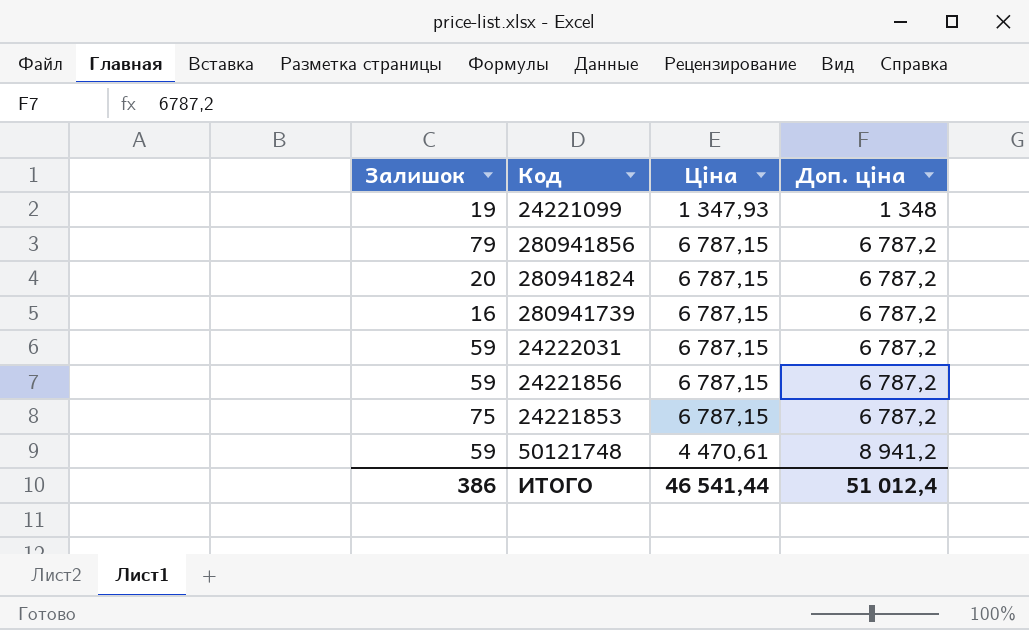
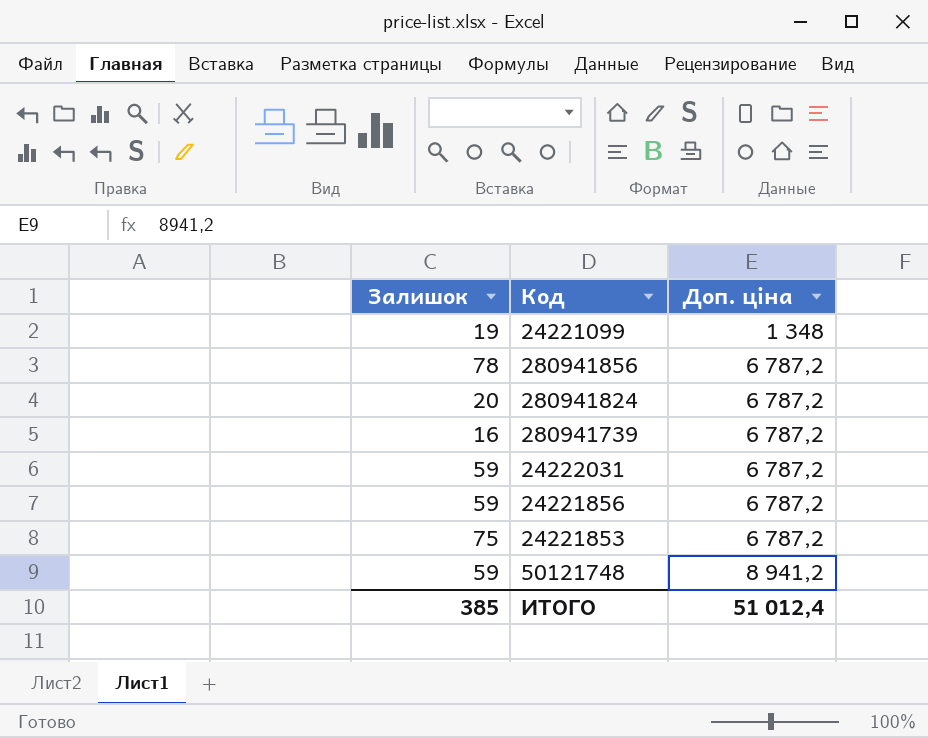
column Ціна | position: 3 -> none
280941856 | Залишок: 79 -> 78
ИТОГО | Залишок: 386 -> 385

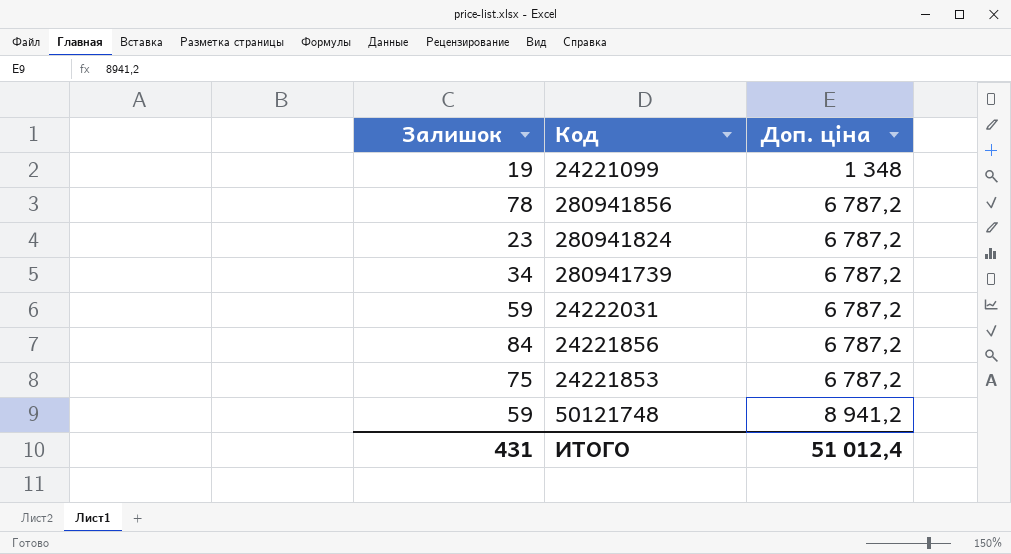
280941824 | Залишок: 20 -> 23
280941739 | Залишок: 16 -> 34
24221856 | Залишок: 59 -> 84
ИТОГО | Залишок: 385 -> 431

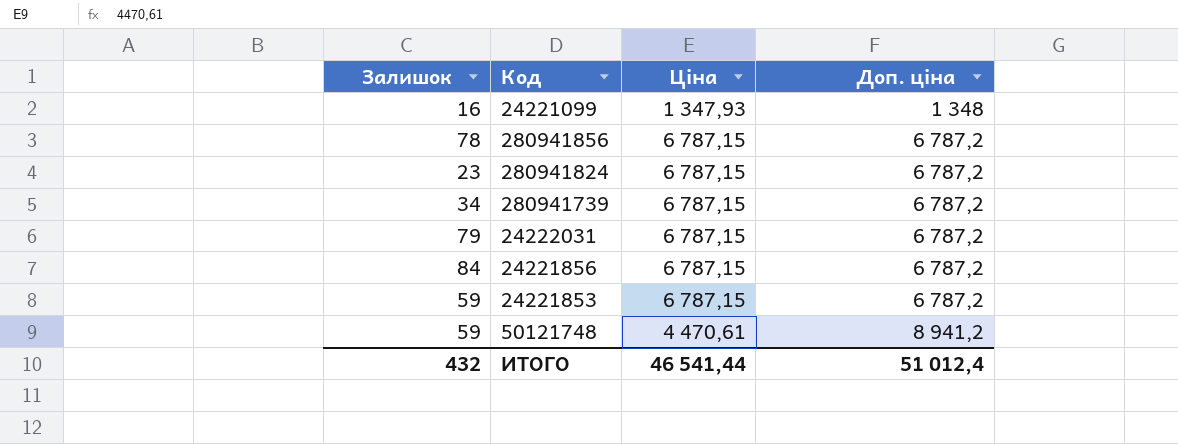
column Ціна | position: none -> 3
24221099 | Залишок: 19 -> 16
24222031 | Залишок: 59 -> 79
24221853 | Залишок: 75 -> 59
ИТОГО | Залишок: 431 -> 432

